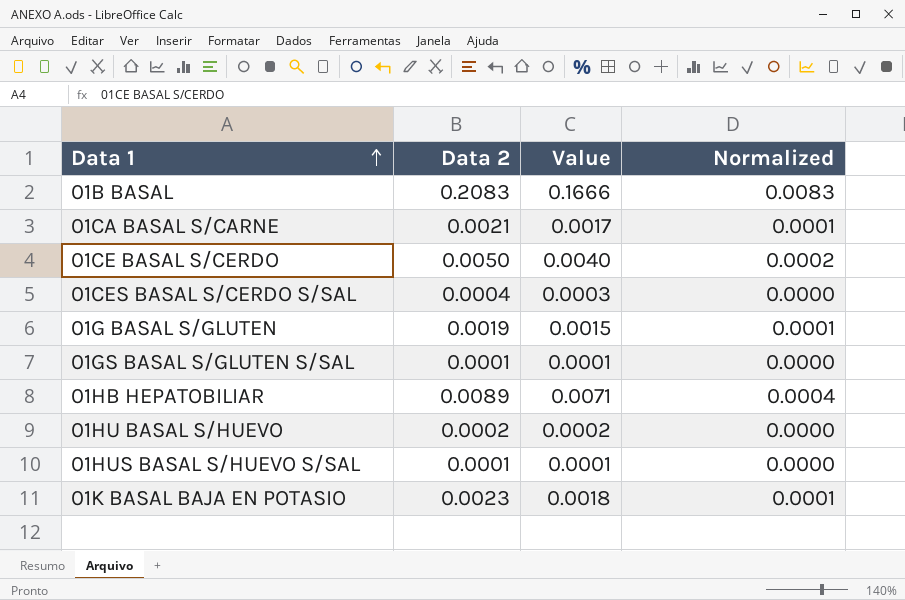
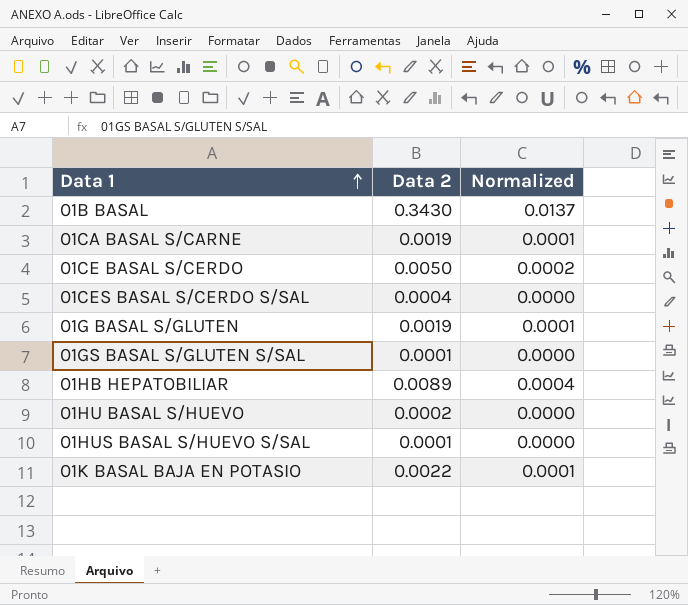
column Value | formula: [Data 2] * 0.8 -> none
01B BASAL | Data 2: 0.2083 -> 0.3430
01B BASAL | Normalized: 0.0083 -> 0.0137
01CA BASAL S/CARNE | Data 2: 0.0021 -> 0.0019
01K BASAL BAJA EN POTASIO | Data 2: 0.0023 -> 0.0022

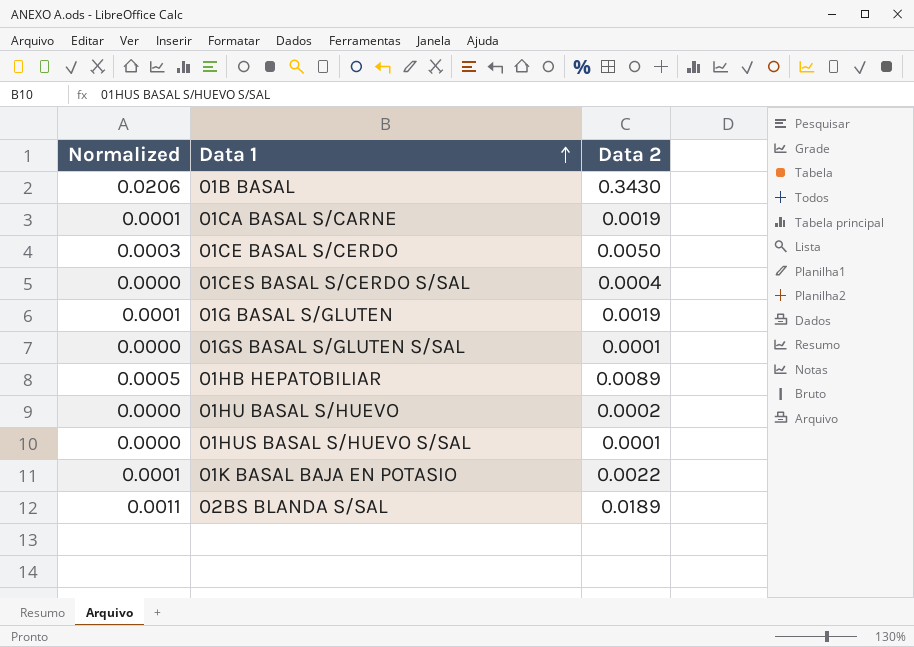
column Normalized | formula: [Data 2] * 0.04 -> [Data 2] * 0.06
column Normalized | position: 3 -> 1
row 02BS BLANDA S/SAL: none -> 0.0011 | 0.0189

